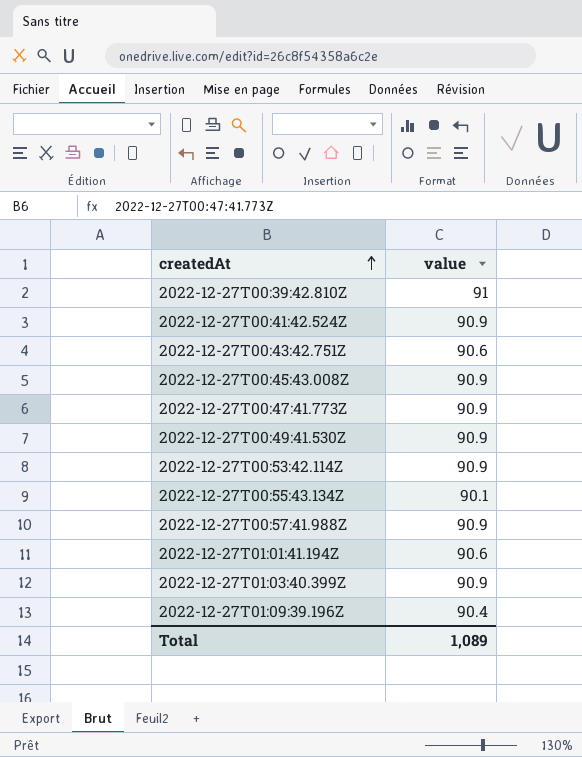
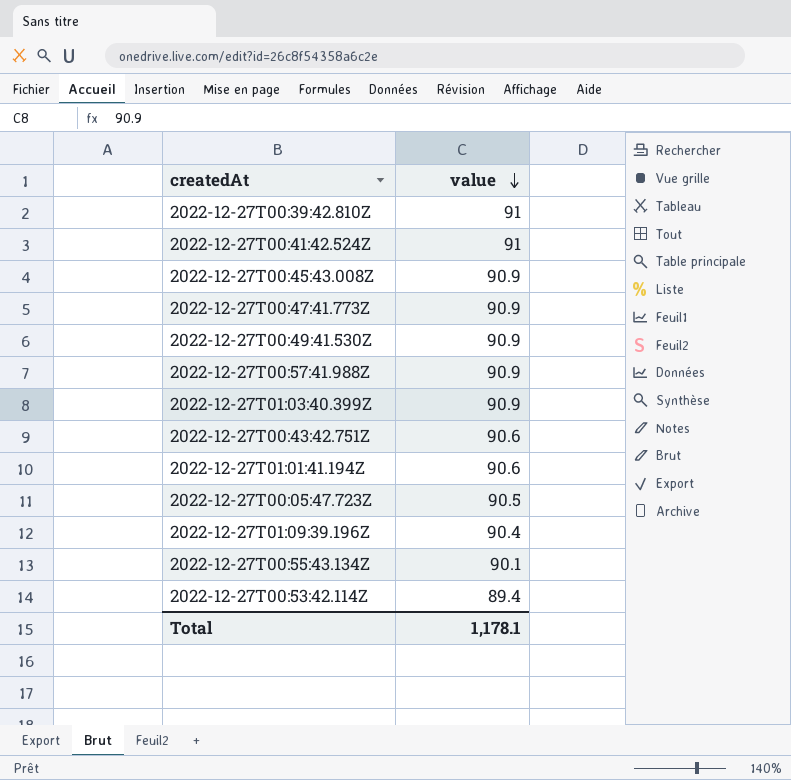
row order: createdAt ascending -> value descending
2022-12-27T00:41:42.524Z | value: 90.9 -> 91
row 2022-12-27T00:05:47.723Z: none -> 90.5
2022-12-27T00:53:42.114Z | value: 90.9 -> 89.4
Total | value: 1,089 -> 1,178.1

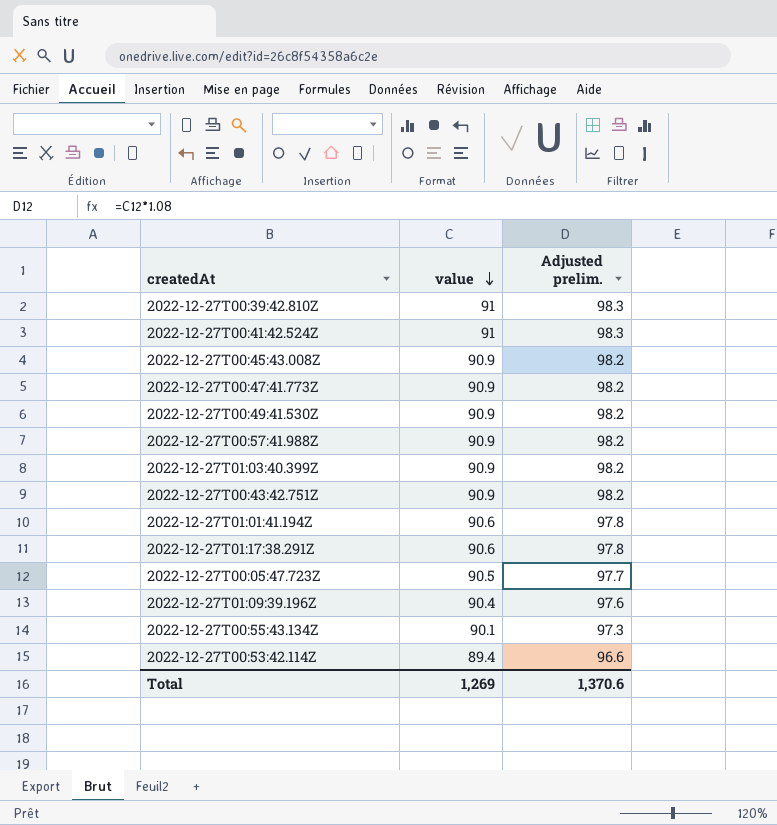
column Adjusted prelim. | formula: none -> [value] * 1.08
2022-12-27T00:43:42.751Z | value: 90.6 -> 90.9
row 2022-12-27T01:17:38.291Z: none -> 90.6 | 97.8
Total | value: 1,178.1 -> 1,269

